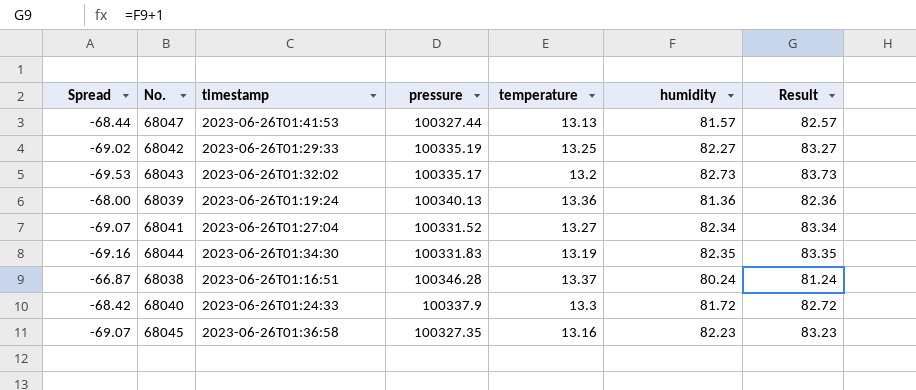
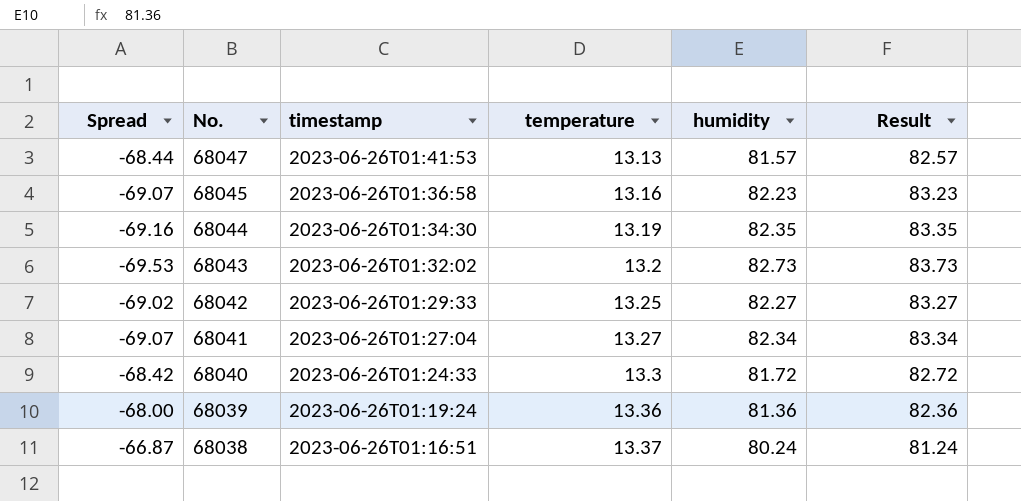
row order: none -> No. descending
column pressure | position: 4 -> none

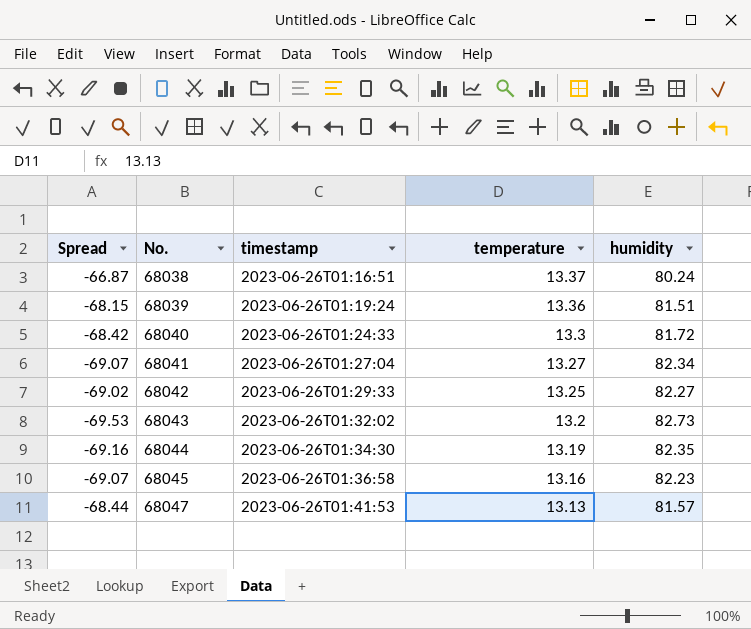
row order: No. descending -> No. ascending
column Result | formula: [humidity] + 1 -> none
68039 | Spread: -68.00 -> -68.15
68039 | humidity: 81.36 -> 81.51

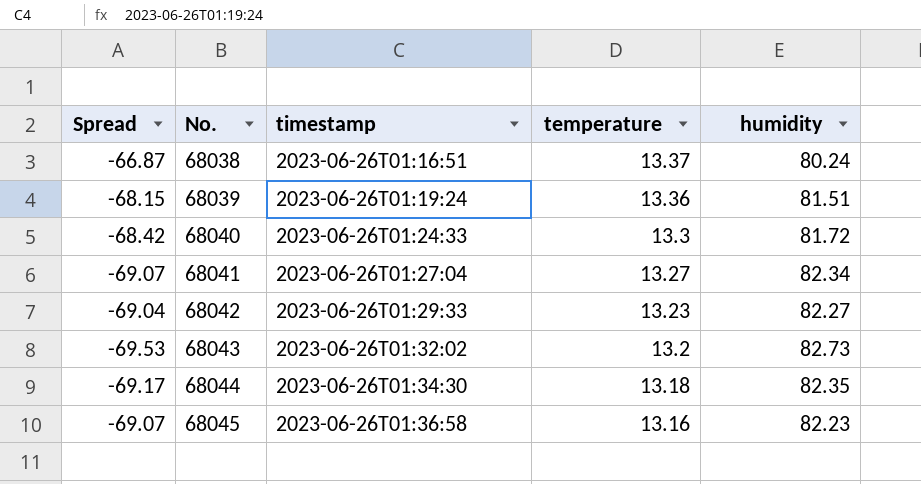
row 68047: -68.44 | 2023-06-26T01:41:53 | 13.13 | 81.57 -> none
68042 | Spread: -69.02 -> -69.04
68042 | temperature: 13.25 -> 13.23
68044 | Spread: -69.16 -> -69.17
68044 | temperature: 13.19 -> 13.18

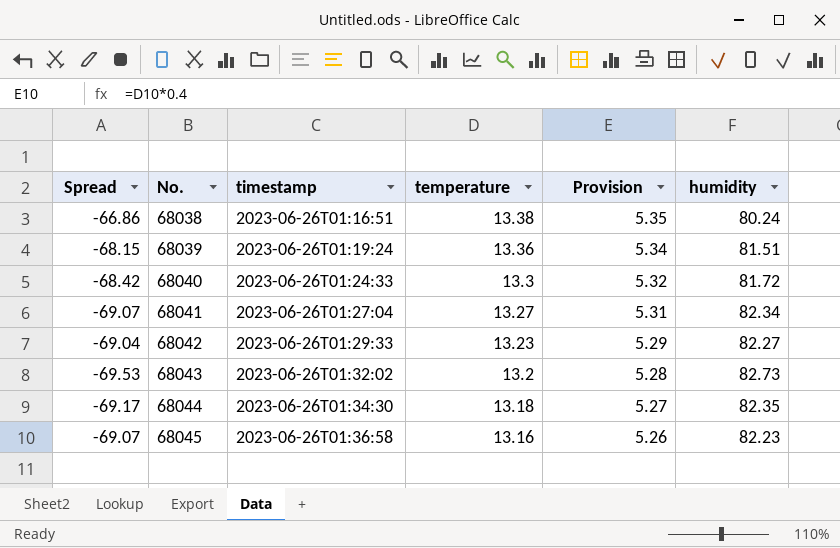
column Provision | formula: none -> [temperature] * 0.4
68038 | Spread: -66.87 -> -66.86
68038 | temperature: 13.37 -> 13.38

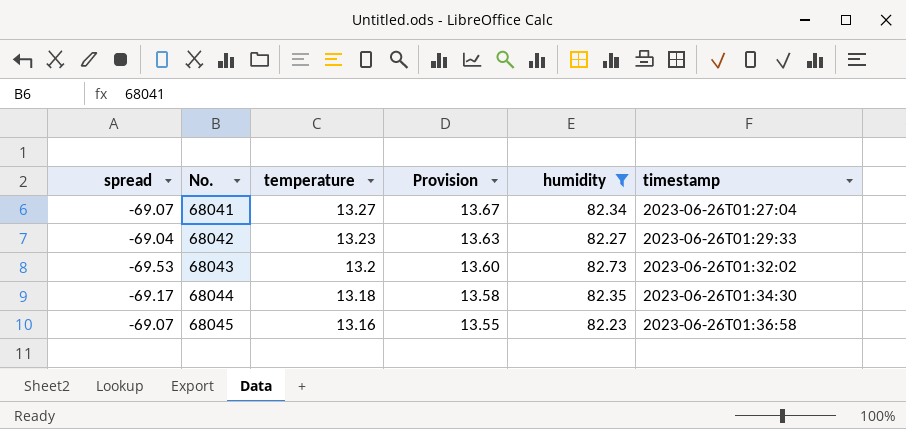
filter: none -> humidity >= 82.23
column name: Spread -> spread
column Provision | formula: [temperature] * 0.4 -> [temperature] * 1.03
column timestamp | position: 3 -> 6

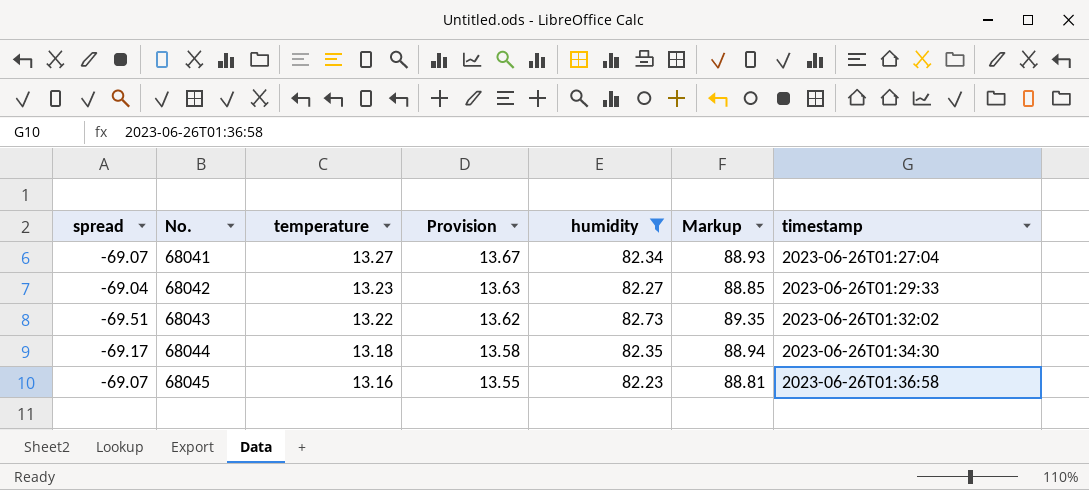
column Markup | formula: none -> [humidity] * 1.08
68043 | spread: -69.53 -> -69.51
68043 | temperature: 13.2 -> 13.22
68043 | Provision: 13.60 -> 13.62

